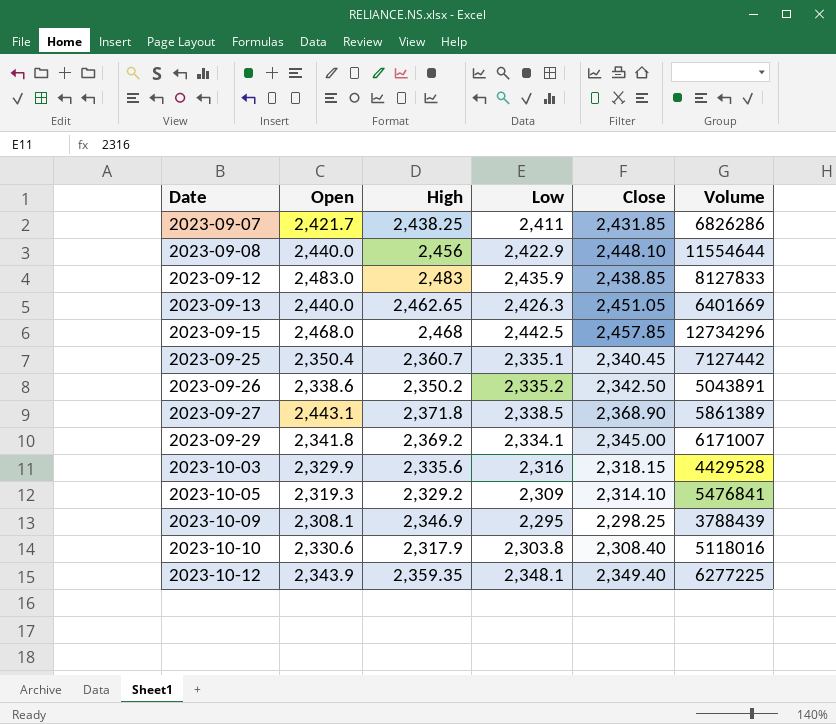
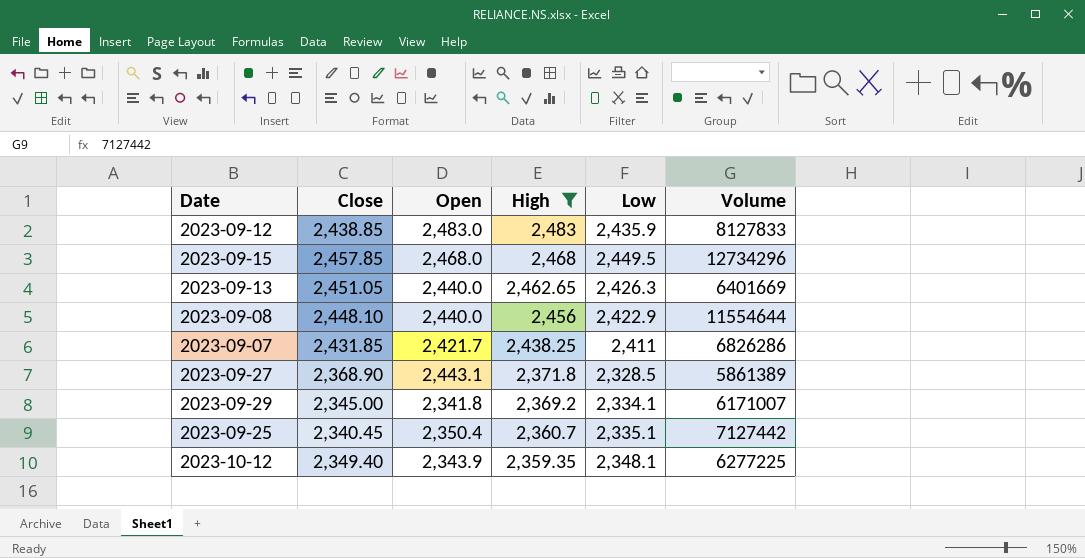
filter: none -> High >= 2,359.35
row order: Date ascending -> High descending
column Close | position: 5 -> 2
2023-09-15 | Low: 2,442.5 -> 2,449.5
2023-09-27 | Low: 2,338.5 -> 2,328.5

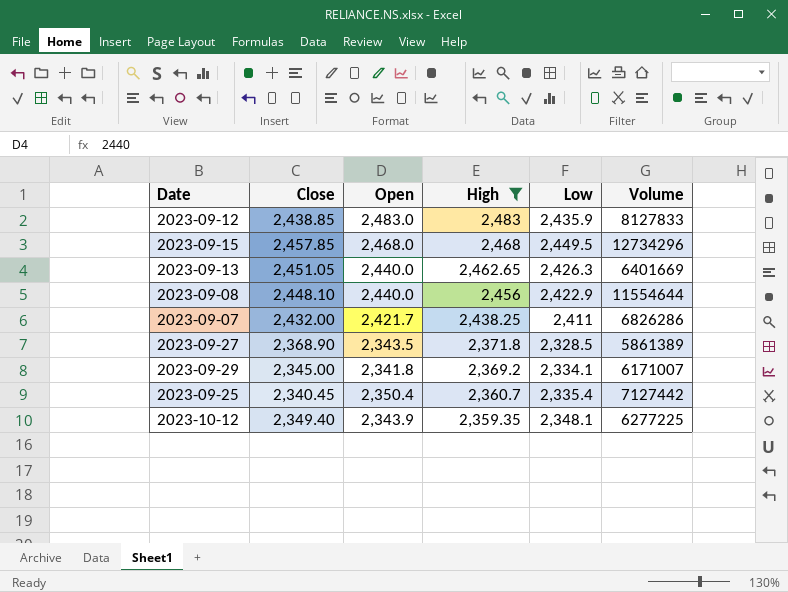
2023-09-07 | Close: 2,431.85 -> 2,432.00
2023-09-27 | Open: 2,443.1 -> 2,343.5
2023-09-25 | Low: 2,335.1 -> 2,335.4

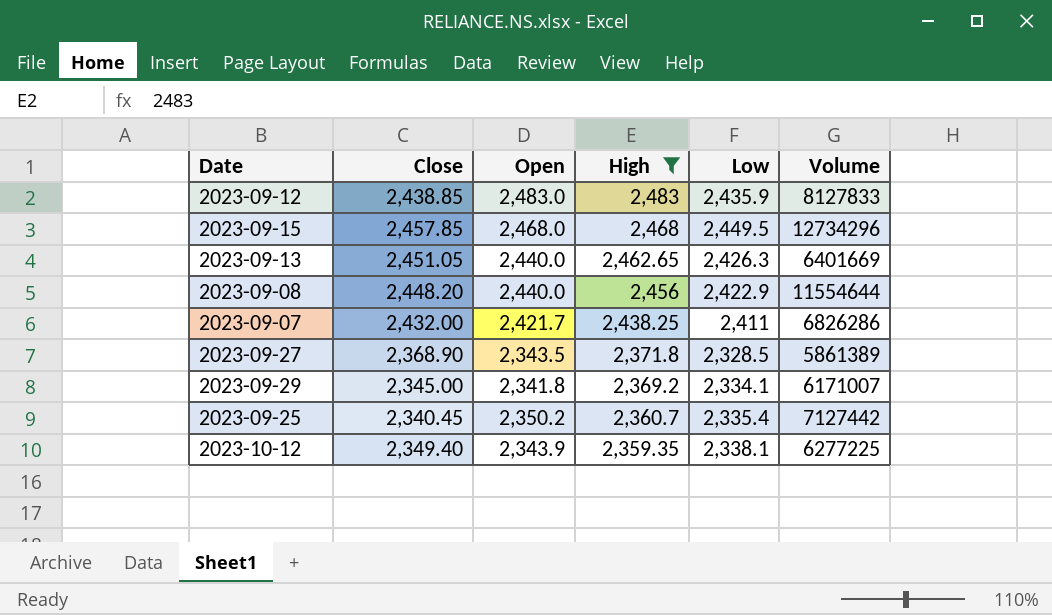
2023-09-08 | Close: 2,448.10 -> 2,448.20
2023-09-25 | Open: 2,350.4 -> 2,350.2
2023-10-12 | Low: 2,348.1 -> 2,338.1

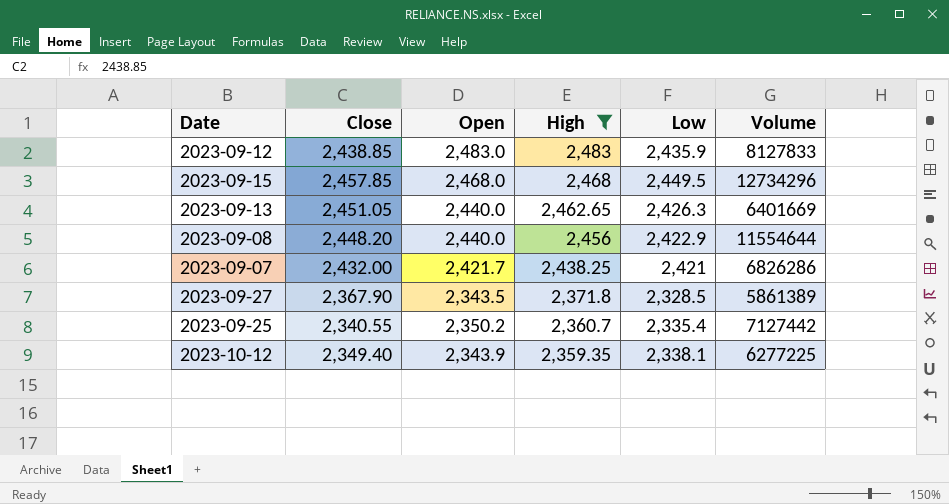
row 2023-09-29: 2,345.00 | 2,341.8 | 2,369.2 | 2,334.1 | 6171007 -> none
2023-09-07 | Low: 2,411 -> 2,421
2023-09-27 | Close: 2,368.90 -> 2,367.90
2023-09-25 | Close: 2,340.45 -> 2,340.55

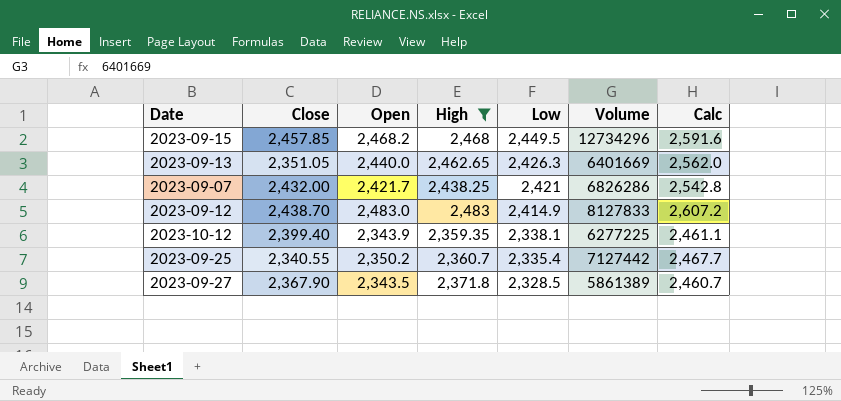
row order: High descending -> Low descending
column Calc | formula: none -> [Open] * 1.05
row 2023-09-08: 2,448.20 | 2,440.0 | 2,456 | 2,422.9 | 11554644 -> none
2023-09-15 | Open: 2,468.0 -> 2,468.2
2023-09-13 | Close: 2,451.05 -> 2,351.05
2023-09-12 | Close: 2,438.85 -> 2,438.70
2023-09-12 | Low: 2,435.9 -> 2,414.9
2023-10-12 | Close: 2,349.40 -> 2,399.40

